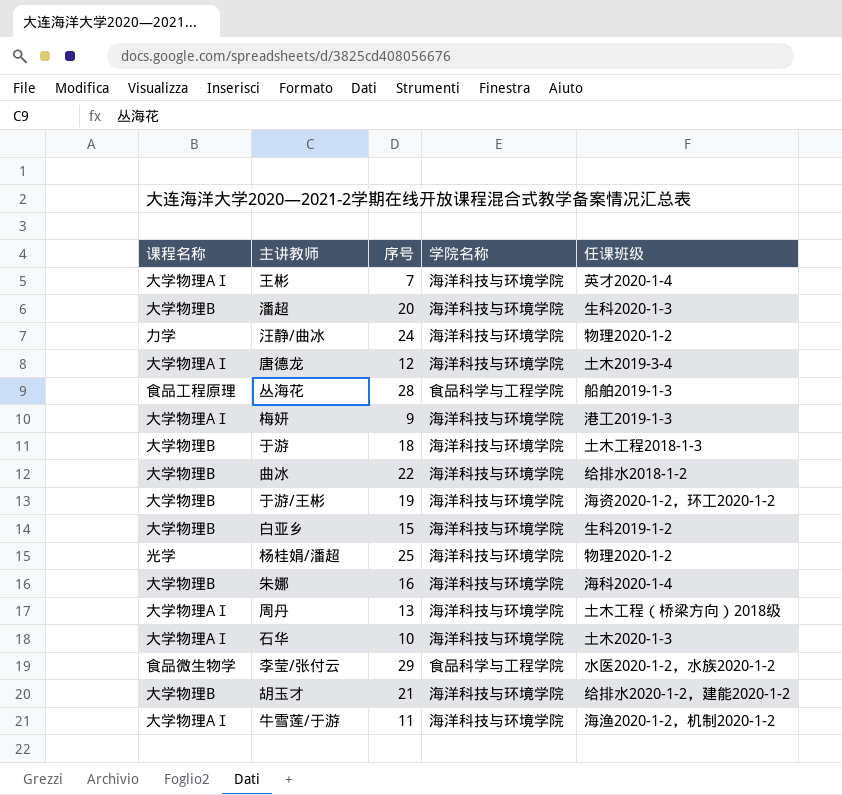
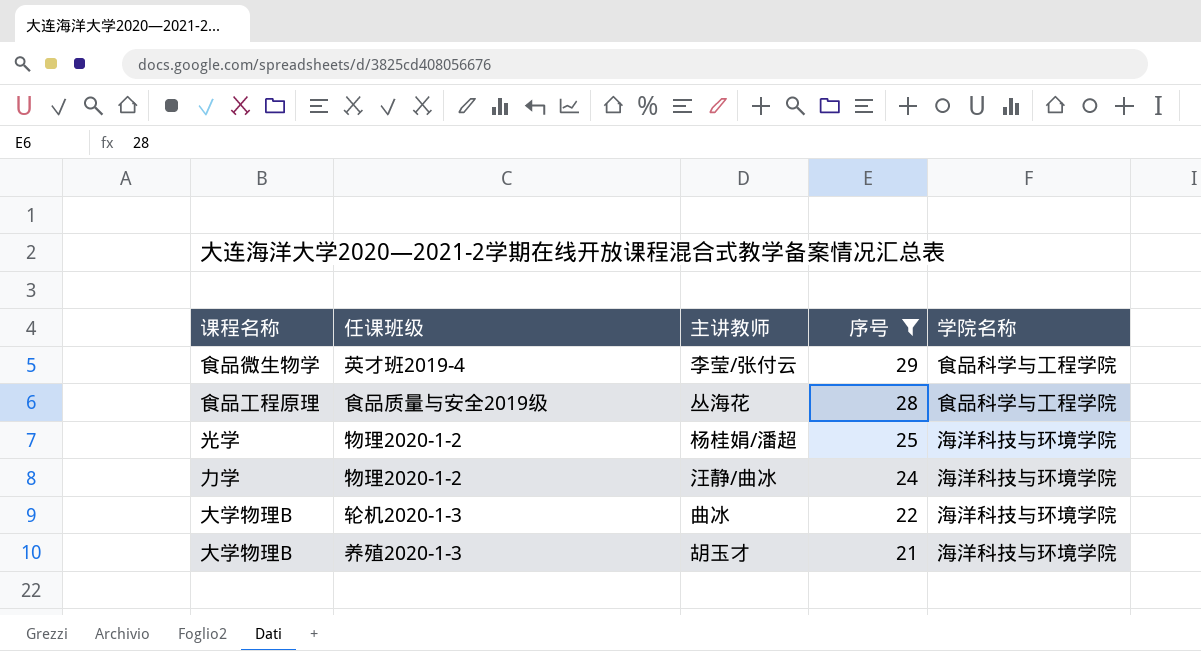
filter: none -> 序号 >= 21
row order: none -> 序号 descending
column 任课班级 | position: 5 -> 2
李莹/张付云 | 任课班级: 水医2020-1-2，水族2020-1-2 -> 英才班2019-4
丛海花 | 任课班级: 船舶2019-1-3 -> 食品质量与安全2019级
曲冰 | 任课班级: 给排水2018-1-2 -> 轮机2020-1-3
胡玉才 | 任课班级: 给排水2020-1-2，建能2020-1-2 -> 养殖2020-1-3

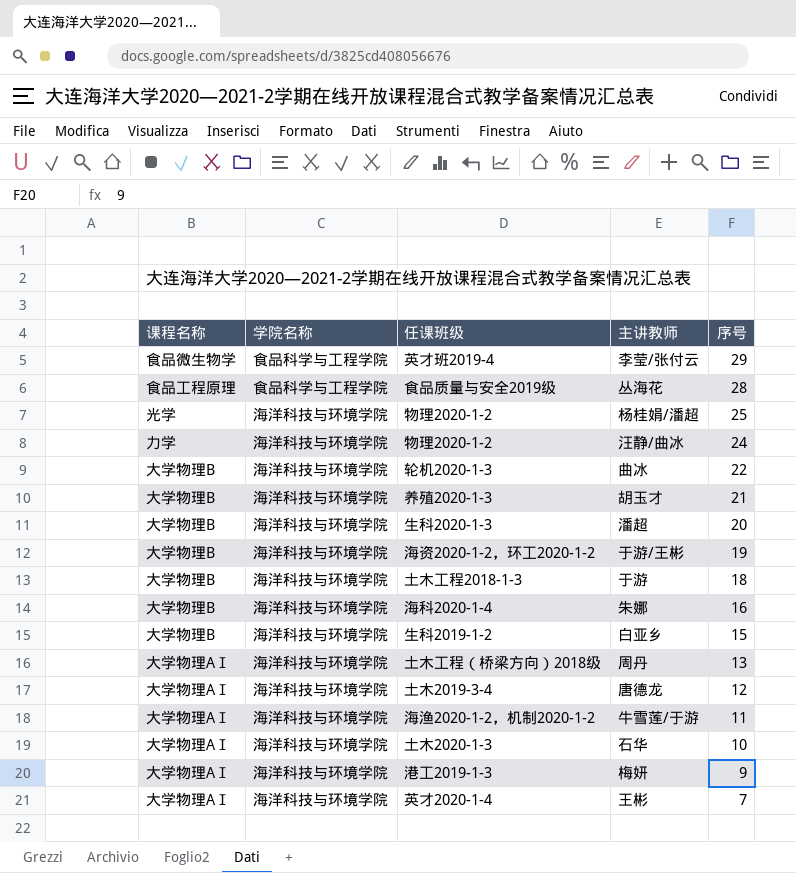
filter: 序号 >= 21 -> none
column 学院名称 | position: 5 -> 2

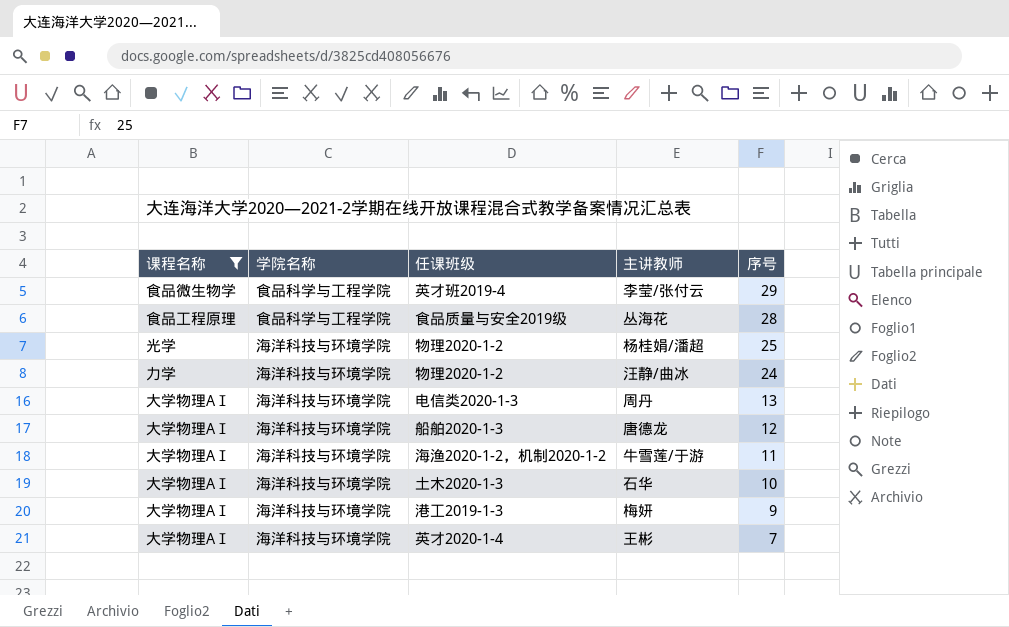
filter: none -> 课程名称 != 大学物理B
周丹 | 任课班级: 土木工程（桥梁方向）2018级 -> 电信类2020-1-3
唐德龙 | 任课班级: 土木2019-3-4 -> 船舶2020-1-3

